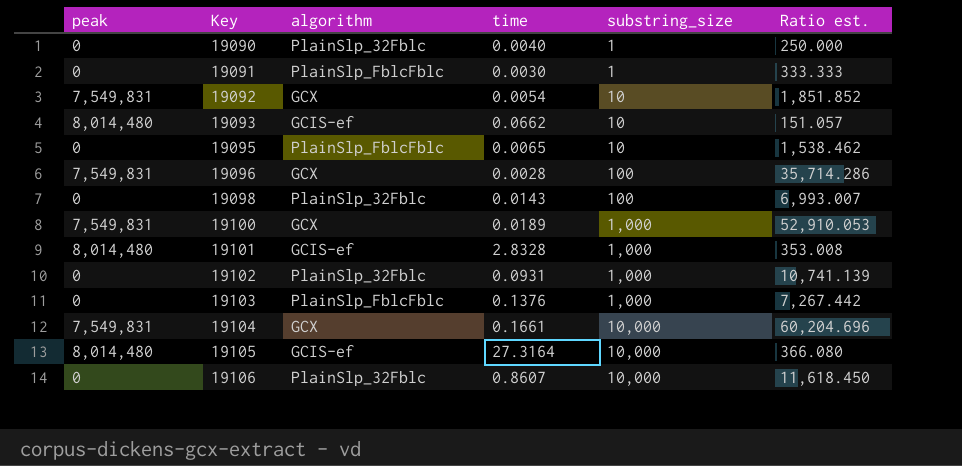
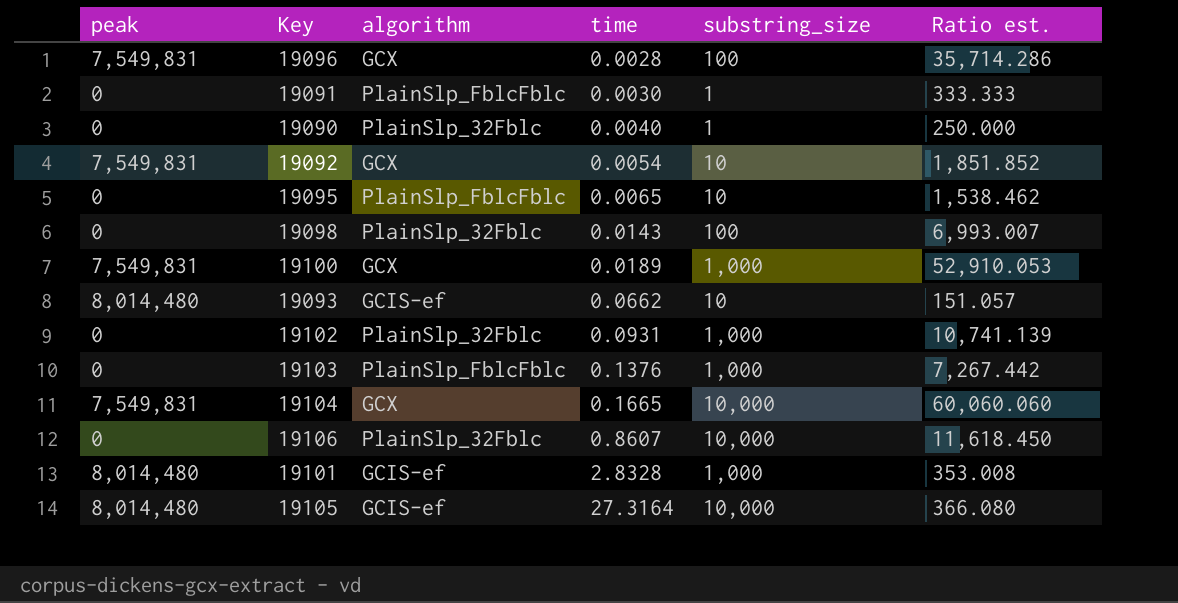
row order: Key ascending -> time ascending
19104 | time: 0.1661 -> 0.1665
19104 | Ratio est.: 60,204.696 -> 60,060.060

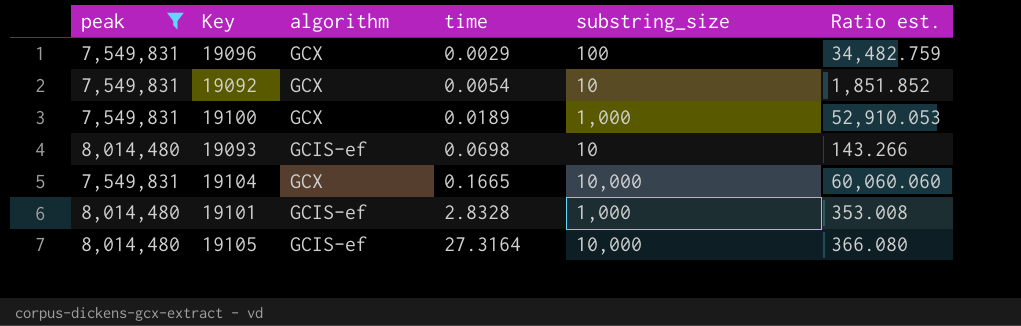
filter: none -> peak != 0
19096 | time: 0.0028 -> 0.0029
19096 | Ratio est.: 35,714.286 -> 34,482.759
19093 | time: 0.0662 -> 0.0698
19093 | Ratio est.: 151.057 -> 143.266

